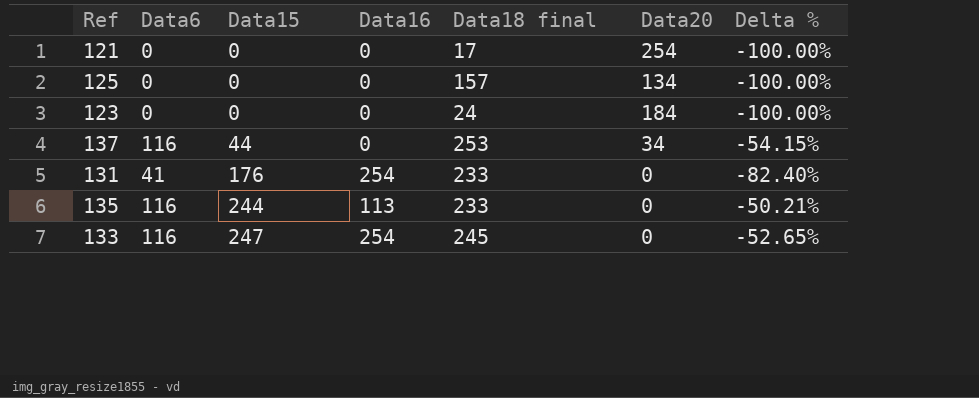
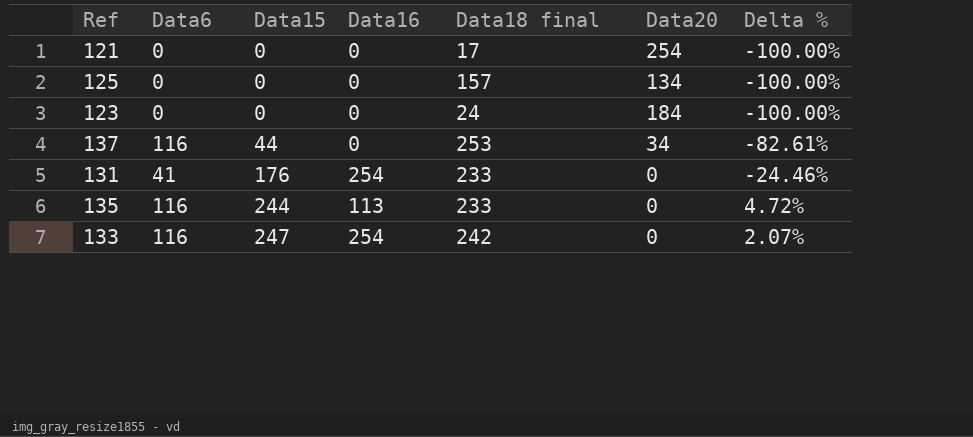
column Delta % | formula: ([Data6] - [Data18 final]) / [Data18 final] -> ([Data15] - [Data18 final]) / [Data18 final]
133 | Data18 final: 245 -> 242

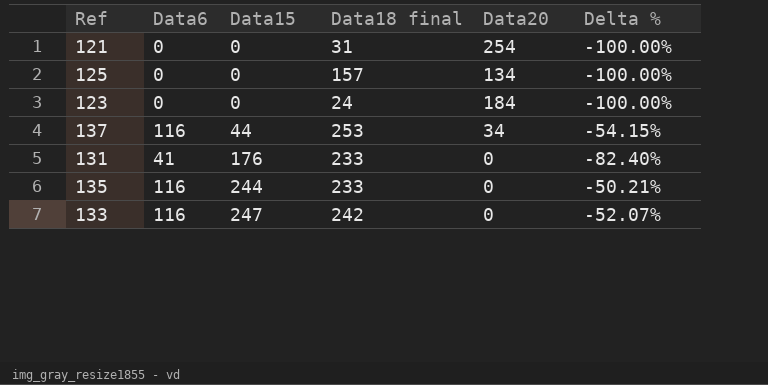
column Data16 | position: 4 -> none
column Delta % | formula: ([Data15] - [Data18 final]) / [Data18 final] -> ([Data6] - [Data18 final]) / [Data18 final]
121 | Data18 final: 17 -> 31

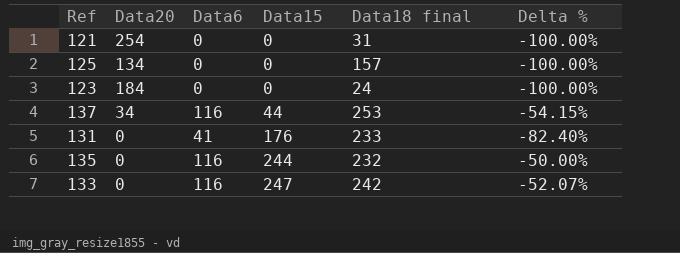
column Data20 | position: 5 -> 2
135 | Data18 final: 233 -> 232
135 | Delta %: -50.21% -> -50.00%

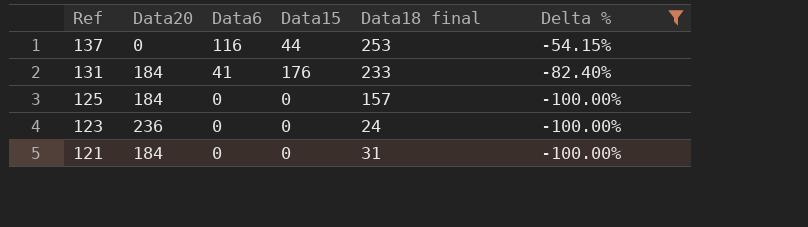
filter: none -> Delta % <= -54.15%
row order: Data15 ascending -> Ref descending
137 | Data20: 34 -> 0
131 | Data20: 0 -> 184
125 | Data20: 134 -> 184
123 | Data20: 184 -> 236
121 | Data20: 254 -> 184

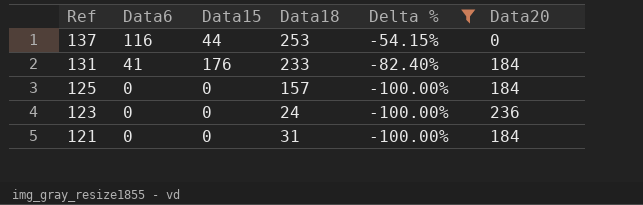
column name: Data18 final -> Data18
column Data20 | position: 2 -> 6

